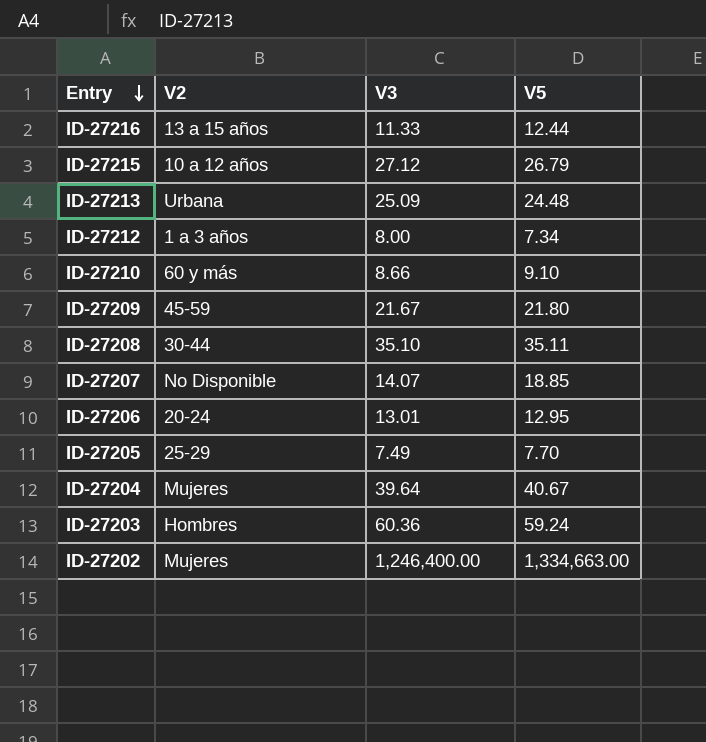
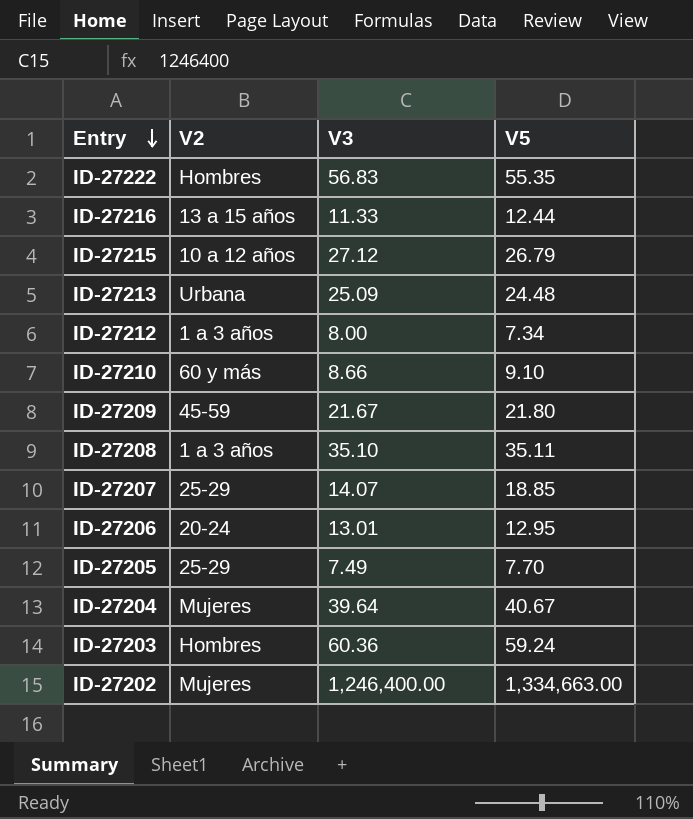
row ID-27222: none -> Hombres | 56.83 | 55.35
ID-27208 | V2: 30-44 -> 1 a 3 años
ID-27207 | V2: No Disponible -> 25-29

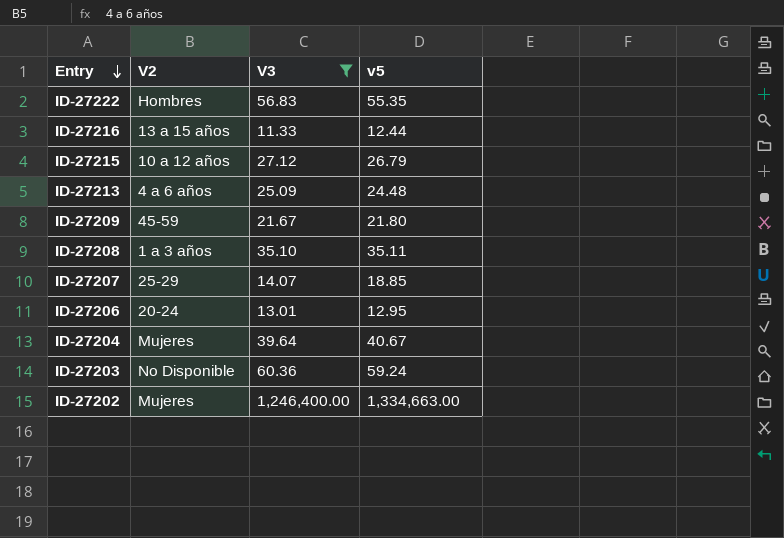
filter: none -> V3 >= 11.33
column name: V5 -> v5
ID-27213 | V2: Urbana -> 4 a 6 años
ID-27203 | V2: Hombres -> No Disponible

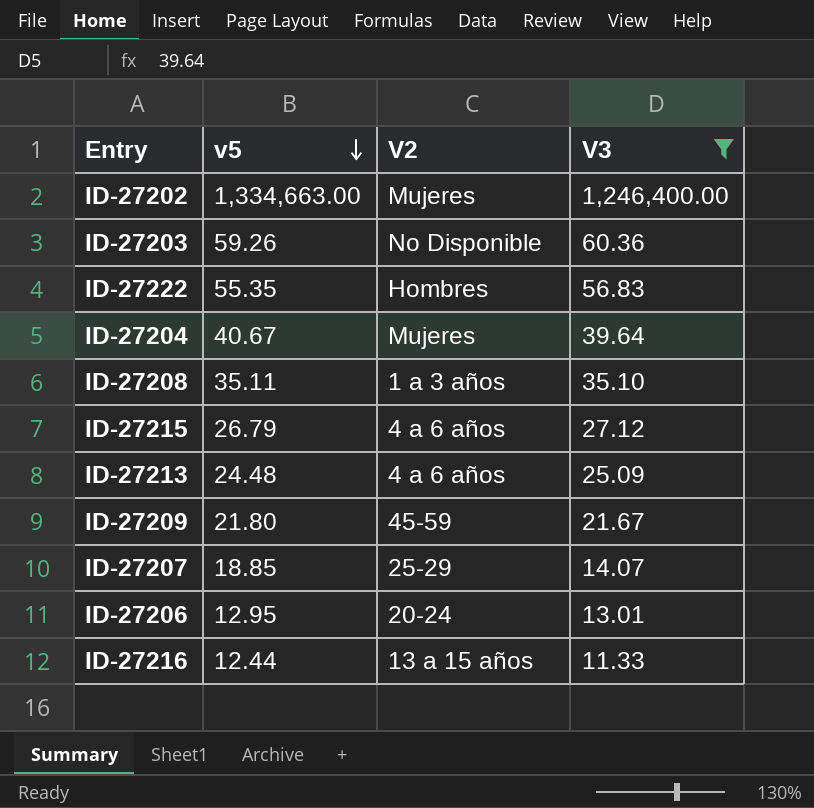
row order: Entry descending -> v5 descending
column v5 | position: 4 -> 2
ID-27203 | v5: 59.24 -> 59.26
ID-27215 | V2: 10 a 12 años -> 4 a 6 años

